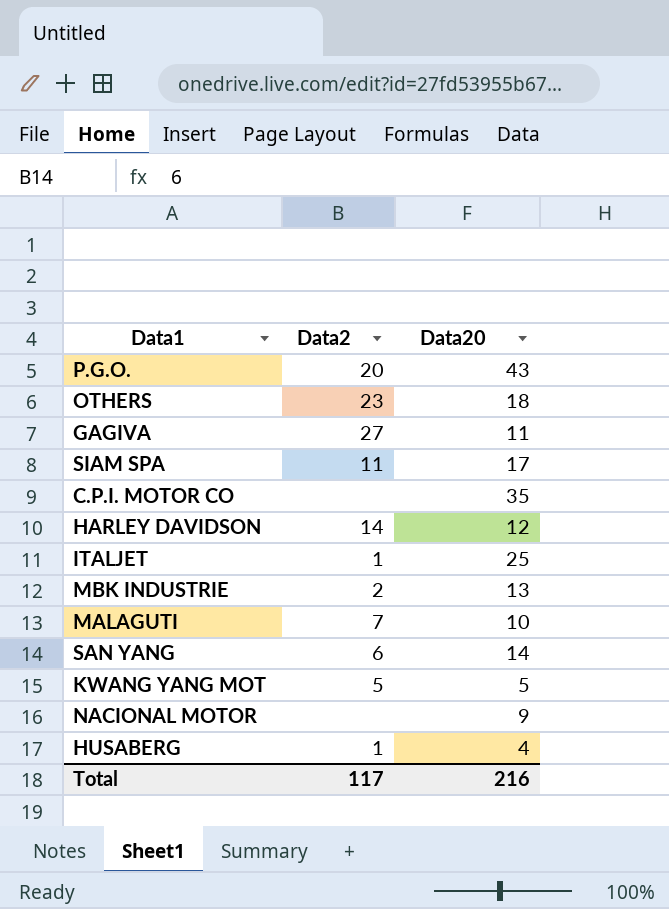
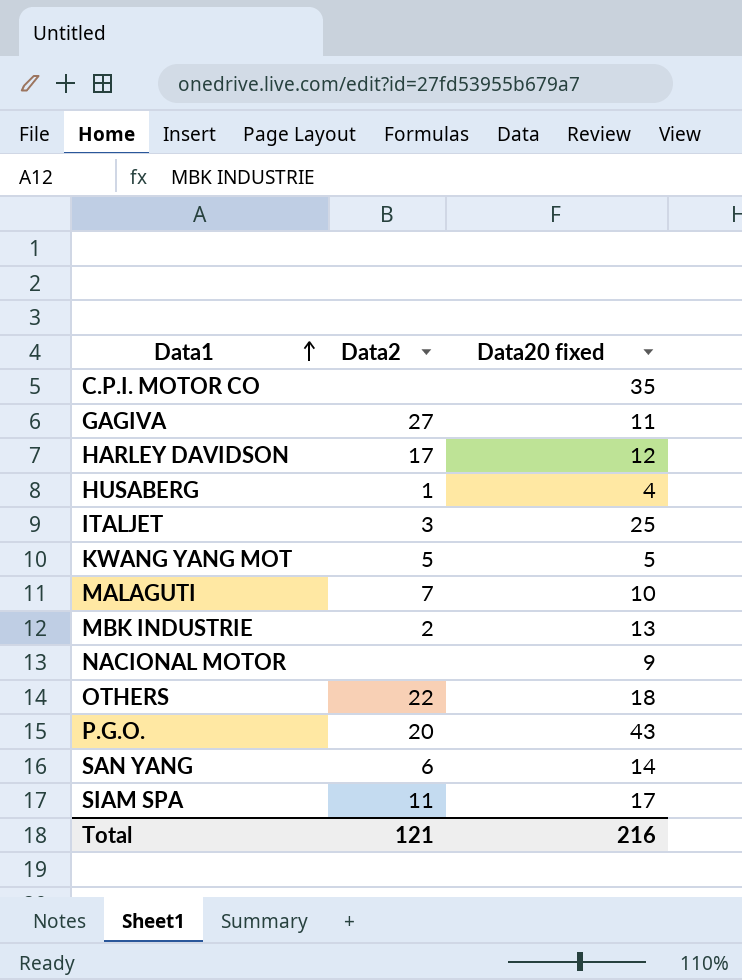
row order: none -> Data1 ascending
column name: Data20 -> Data20 fixed
HARLEY DAVIDSON | Data2: 14 -> 17
ITALJET | Data2: 1 -> 3
OTHERS | Data2: 23 -> 22
Total | Data2: 117 -> 121

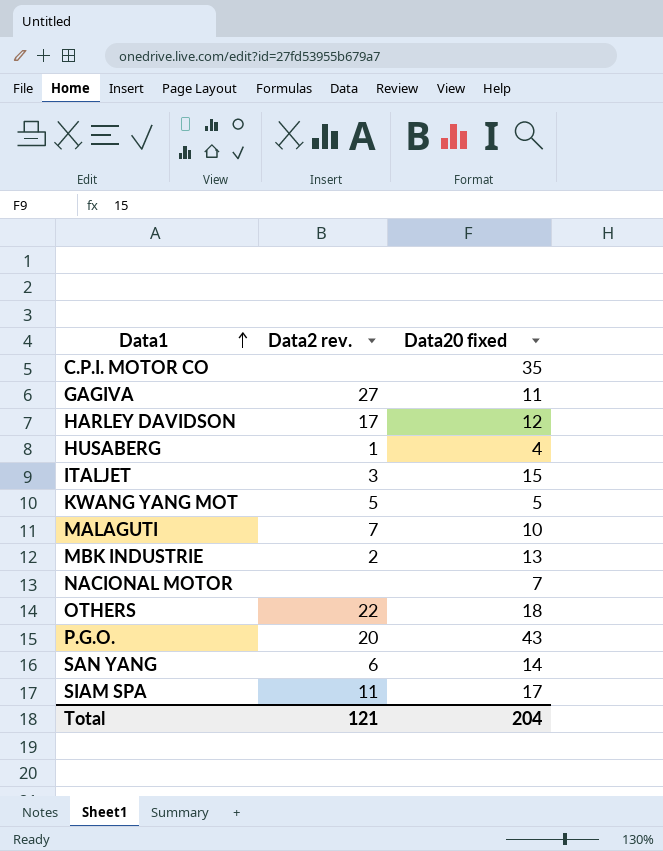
column name: Data2 -> Data2 rev.
ITALJET | Data20 fixed: 25 -> 15
NACIONAL MOTOR | Data20 fixed: 9 -> 7
Total | Data20 fixed: 216 -> 204

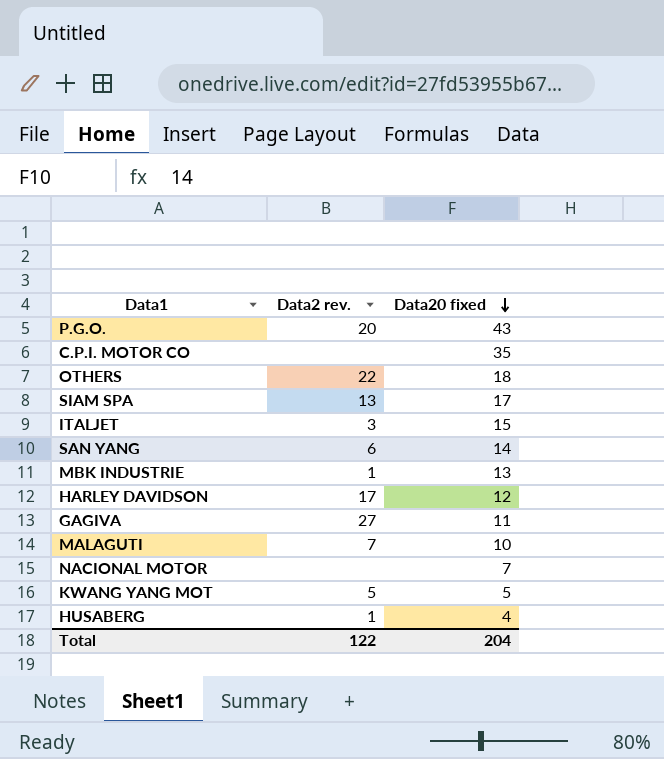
row order: Data1 ascending -> Data20 fixed descending
SIAM SPA | Data2 rev.: 11 -> 13
MBK INDUSTRIE | Data2 rev.: 2 -> 1
Total | Data2 rev.: 121 -> 122

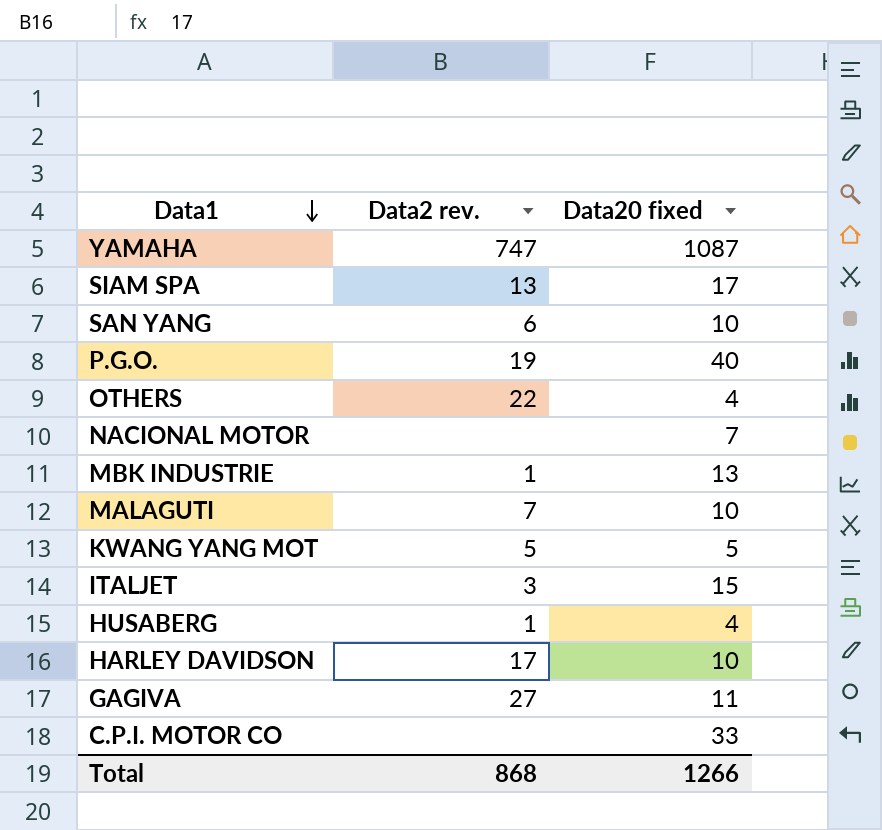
row order: Data20 fixed descending -> Data1 descending
row YAMAHA: none -> 747 | 1087
SAN YANG | Data20 fixed: 14 -> 10
P.G.O. | Data2 rev.: 20 -> 19
P.G.O. | Data20 fixed: 43 -> 40
OTHERS | Data20 fixed: 18 -> 4
HARLEY DAVIDSON | Data20 fixed: 12 -> 10
C.P.I. MOTOR CO | Data20 fixed: 35 -> 33
Total | Data2 rev.: 122 -> 868
Total | Data20 fixed: 204 -> 1266

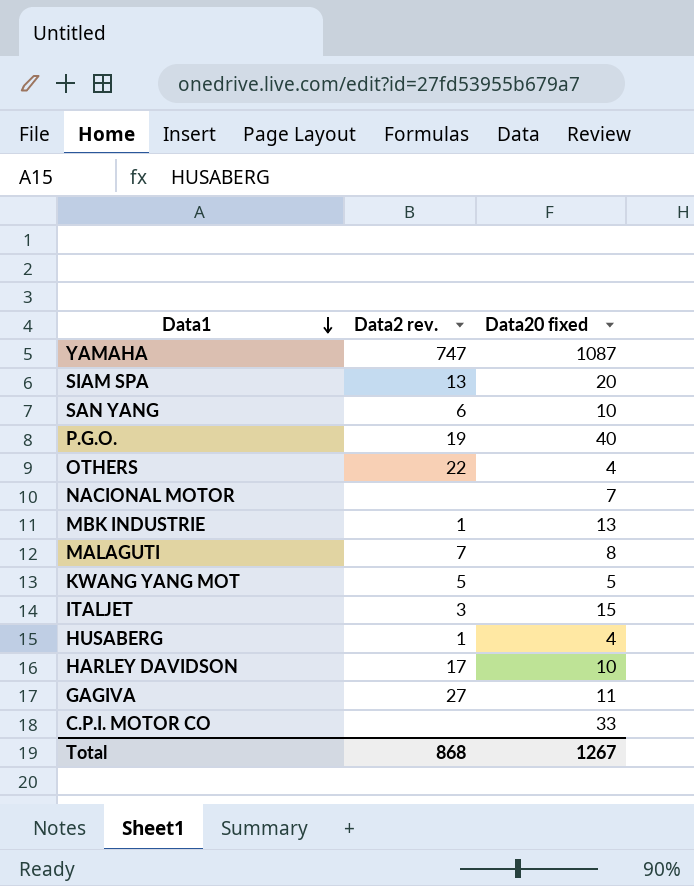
SIAM SPA | Data20 fixed: 17 -> 20
MALAGUTI | Data20 fixed: 10 -> 8
Total | Data20 fixed: 1266 -> 1267

